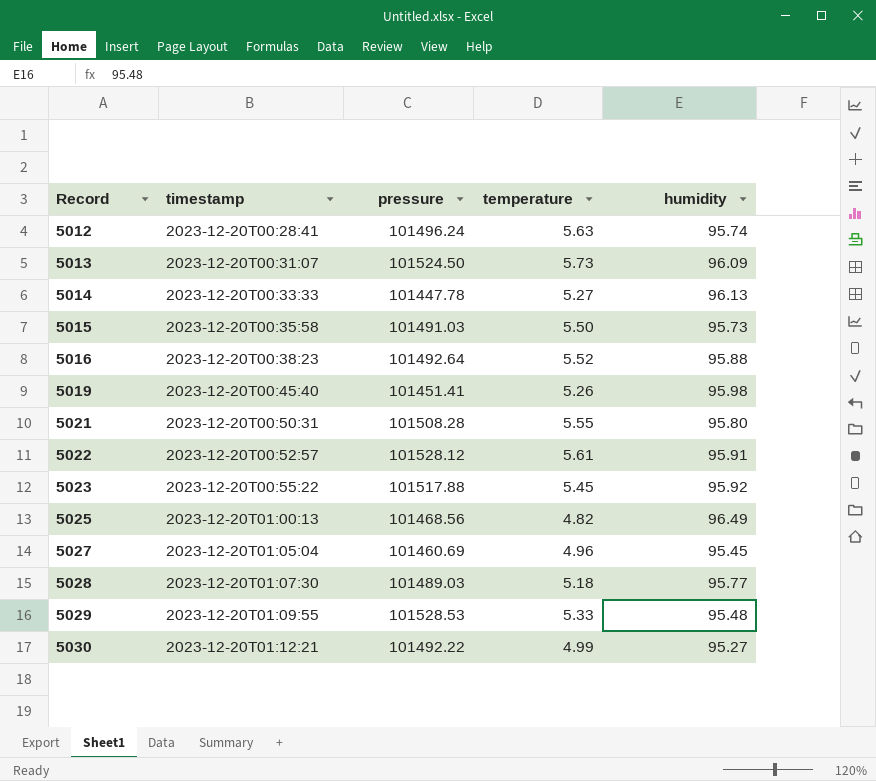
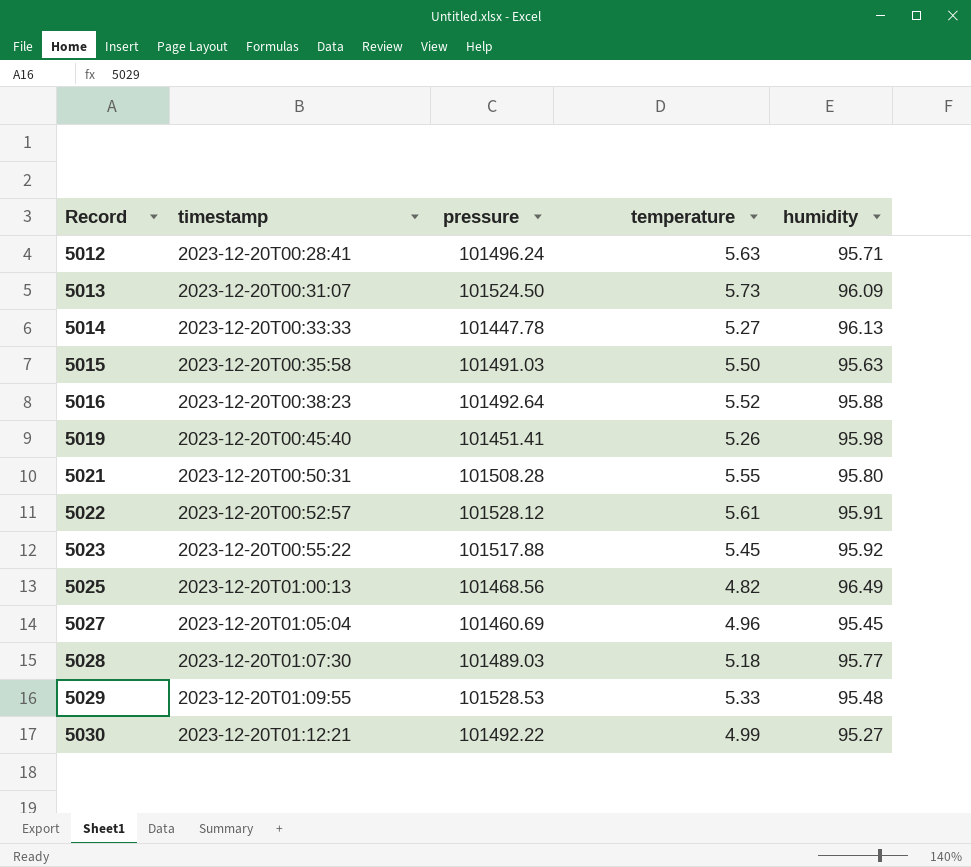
5012 | humidity: 95.74 -> 95.71
5015 | humidity: 95.73 -> 95.63

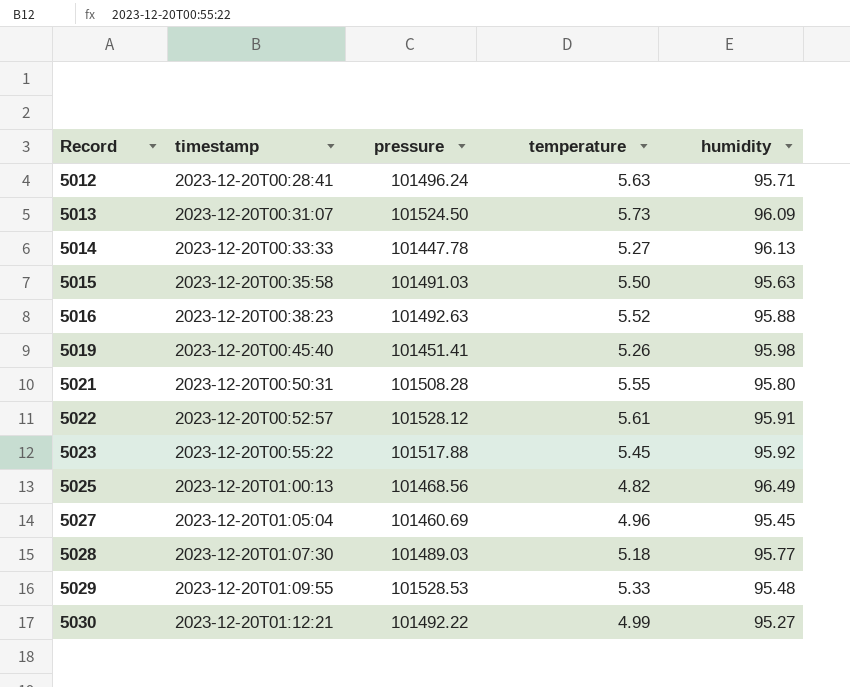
5016 | pressure: 101492.64 -> 101492.63

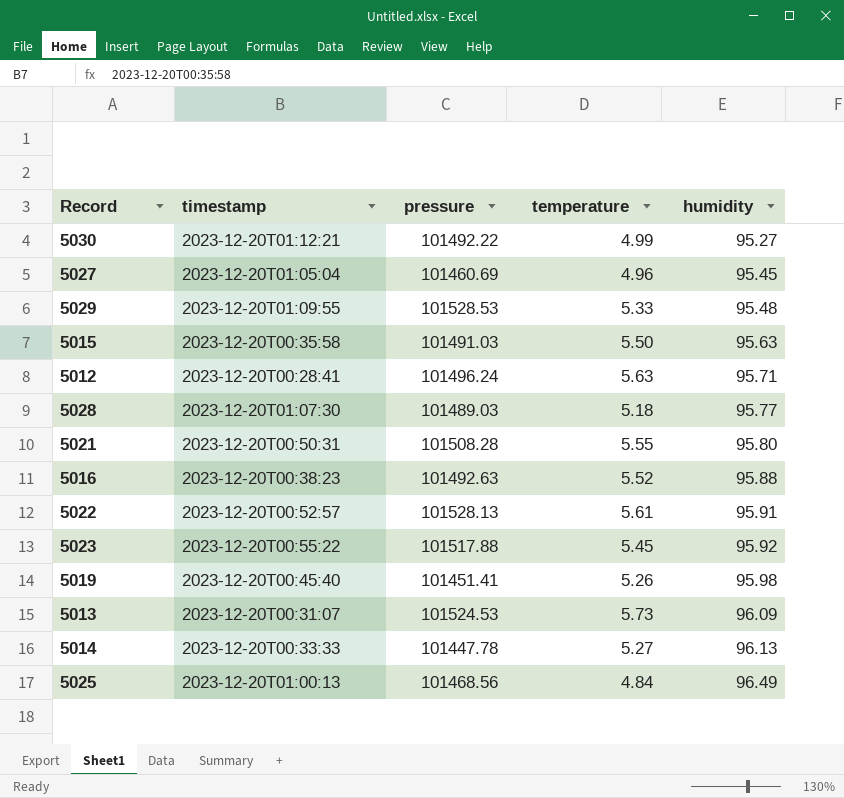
row order: Record ascending -> humidity ascending
5022 | pressure: 101528.12 -> 101528.13
5013 | pressure: 101524.50 -> 101524.53
5025 | temperature: 4.82 -> 4.84

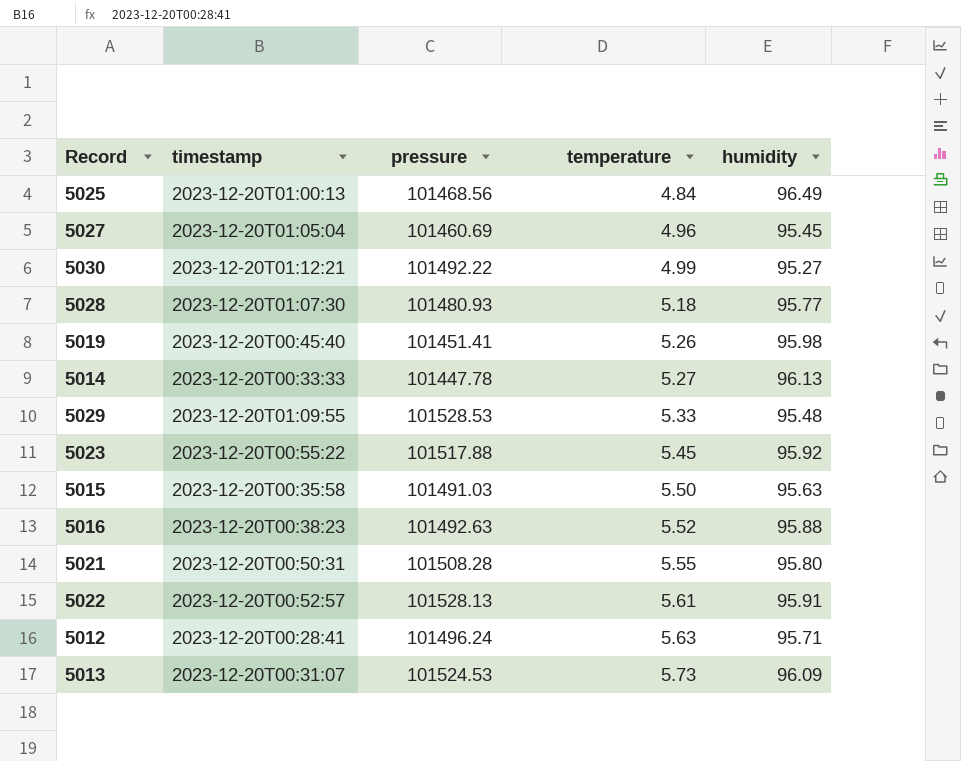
row order: humidity ascending -> temperature ascending
5028 | pressure: 101489.03 -> 101480.93

